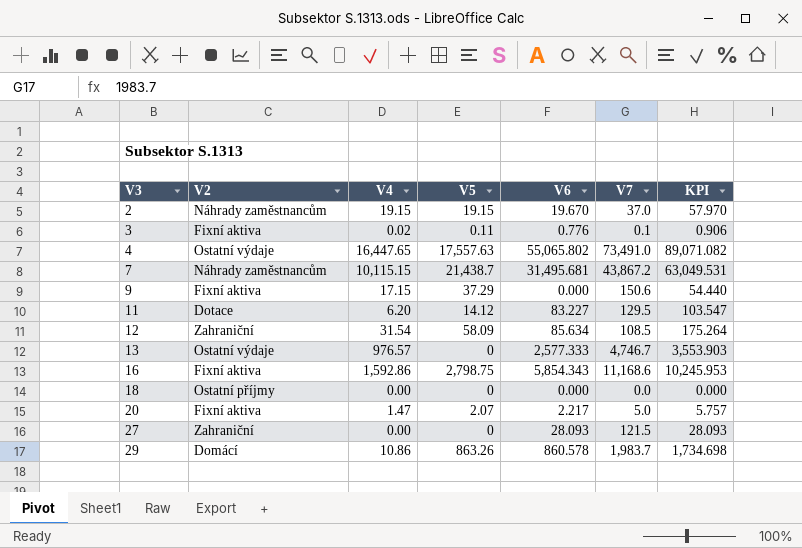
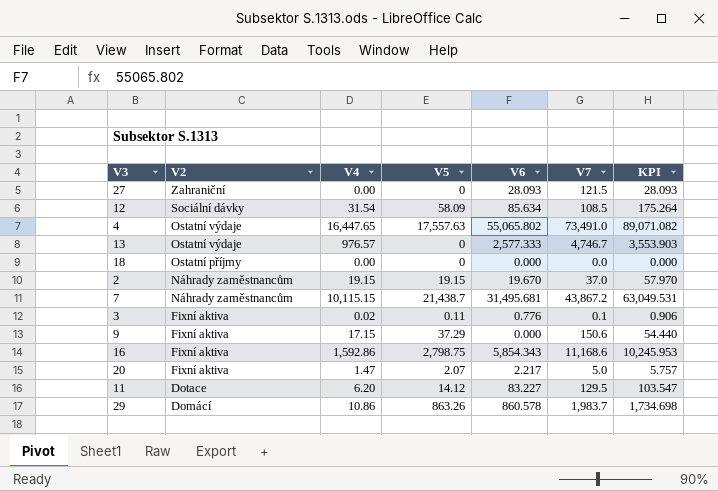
row order: V3 ascending -> V2 descending
12 | V2: Zahraniční -> Sociální dávky

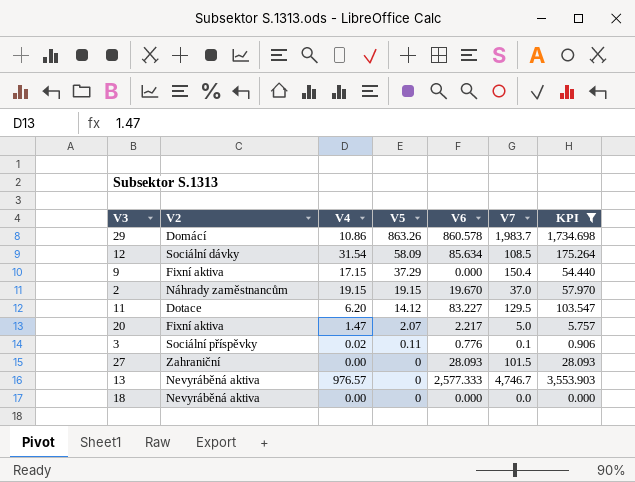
filter: none -> KPI <= 3,553.903
row order: V2 descending -> V5 descending
9 | V7: 150.6 -> 150.4
3 | V2: Fixní aktiva -> Sociální příspěvky
27 | V7: 121.5 -> 101.5
13 | V2: Ostatní výdaje -> Nevyráběná aktiva
18 | V2: Ostatní příjmy -> Nevyráběná aktiva

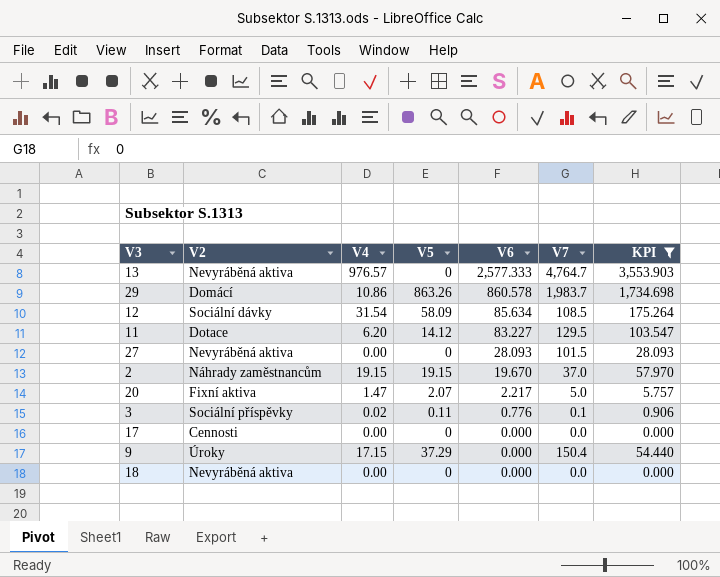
row order: V5 descending -> V6 descending
13 | V7: 4,746.7 -> 4,764.7
27 | V2: Zahraniční -> Nevyráběná aktiva
row 17: none -> Cennosti | 0.00 | 0 | 0.000 | 0.0 | 0.000
9 | V2: Fixní aktiva -> Úroky

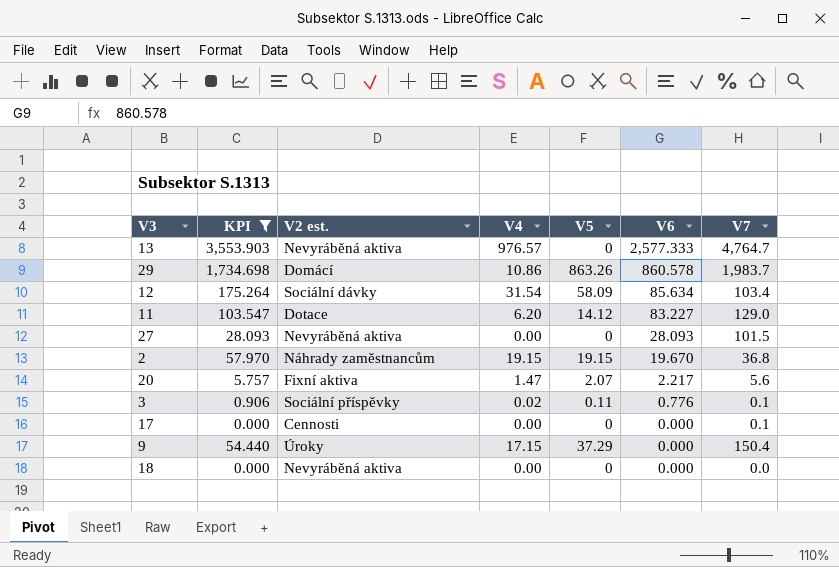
column KPI | position: 7 -> 2
column name: V2 -> V2 est.
12 | V7: 108.5 -> 103.4
11 | V7: 129.5 -> 129.0
2 | V7: 37.0 -> 36.8
20 | V7: 5.0 -> 5.6
17 | V7: 0.0 -> 0.1

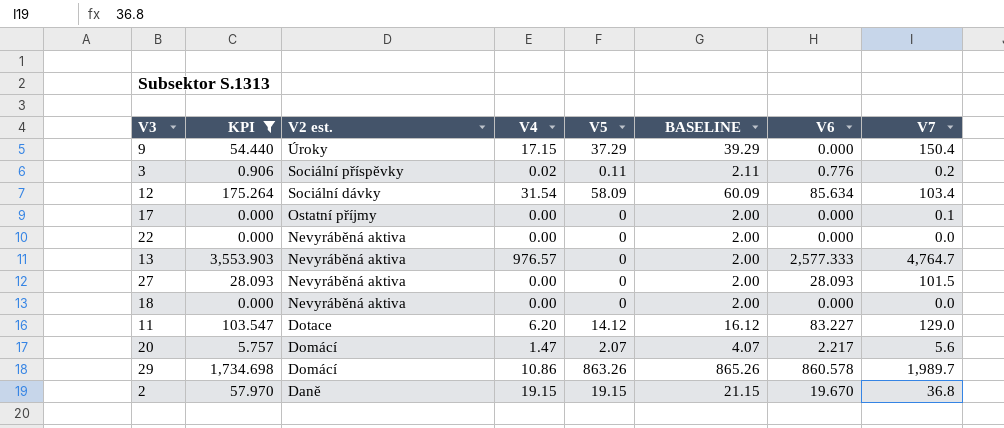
row order: V6 descending -> V2 est. descending
column BASELINE | formula: none -> [V5] + 2
3 | V7: 0.1 -> 0.2
17 | V2 est.: Cennosti -> Ostatní příjmy
row 22: none -> 0.000 | Nevyráběná aktiva | 0.00 | 0 | 2.00 | 0.000 | 0.0
20 | V2 est.: Fixní aktiva -> Domácí
29 | V7: 1,983.7 -> 1,989.7
2 | V2 est.: Náhrady zaměstnancům -> Daně

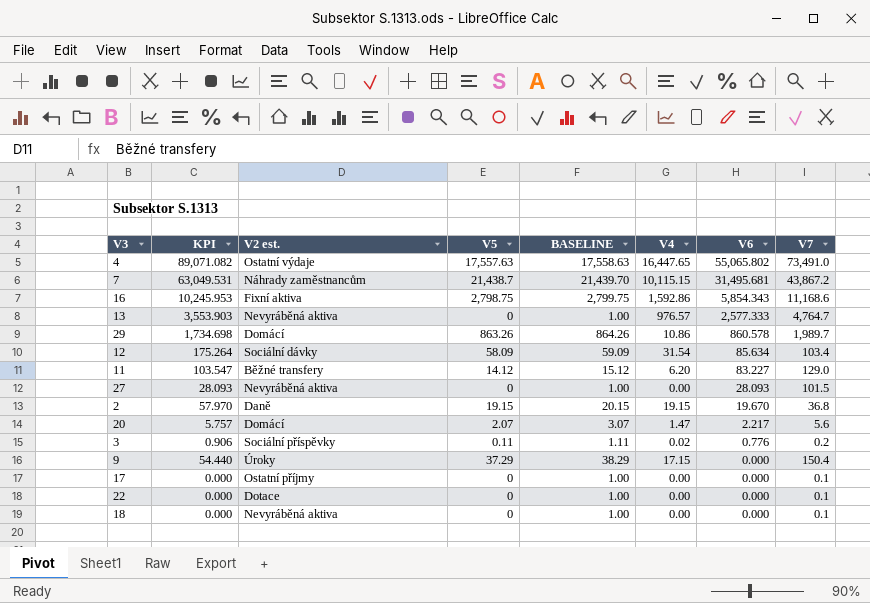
filter: KPI <= 3,553.903 -> none
row order: V2 est. descending -> V6 descending
column BASELINE | formula: [V5] + 2 -> [V5] + 1
column V4 | position: 4 -> 6
11 | V2 est.: Dotace -> Běžné transfery
22 | V2 est.: Nevyráběná aktiva -> Dotace
22 | V7: 0.0 -> 0.1
18 | V7: 0.0 -> 0.1

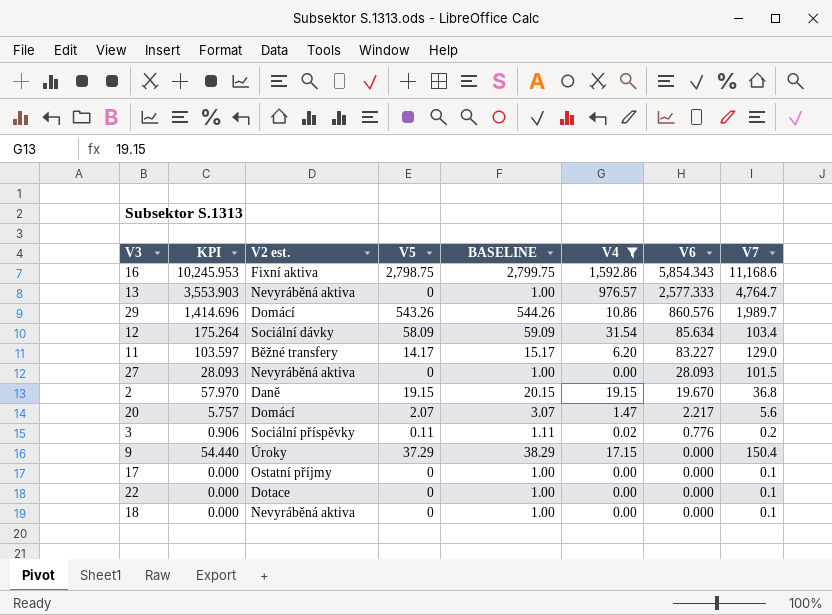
filter: none -> V4 <= 1,592.86
29 | KPI: 1,734.698 -> 1,414.696
29 | V5: 863.26 -> 543.26
29 | BASELINE: 864.26 -> 544.26
29 | V6: 860.578 -> 860.576
11 | KPI: 103.547 -> 103.597
11 | V5: 14.12 -> 14.17
11 | BASELINE: 15.12 -> 15.17

